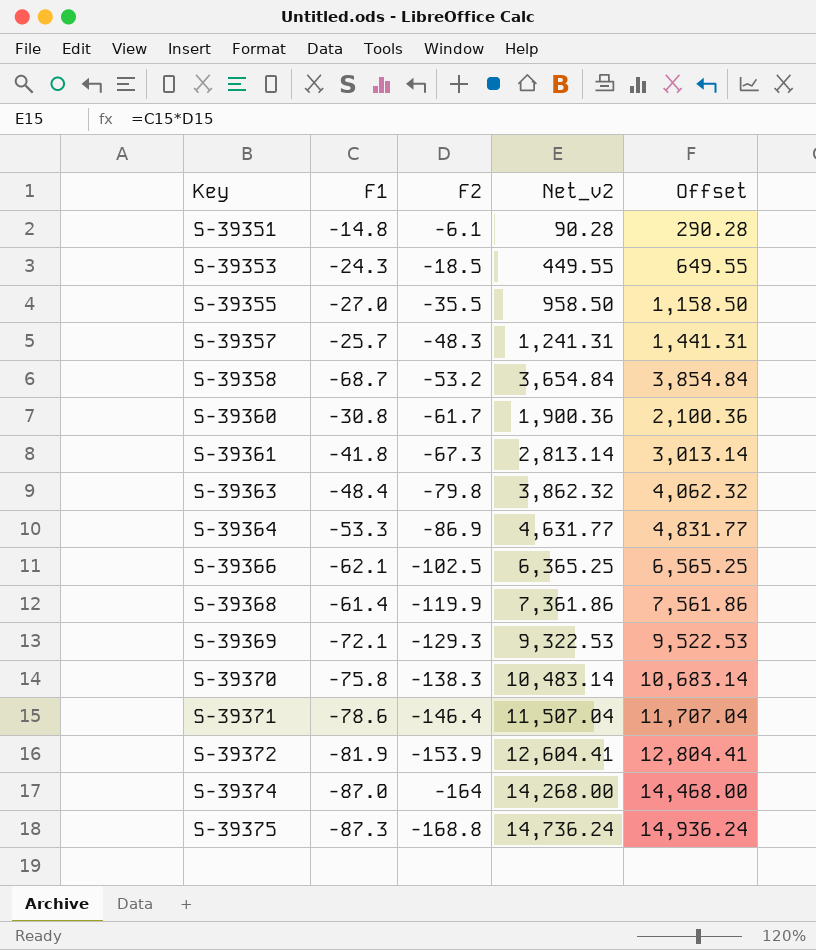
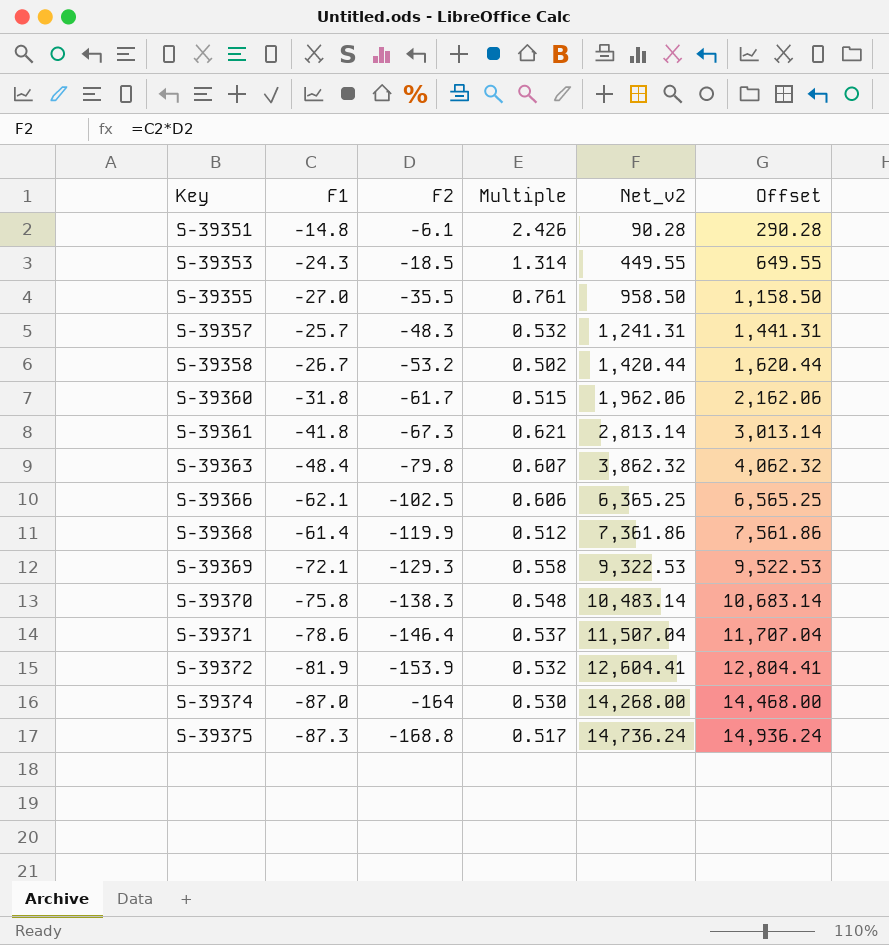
column Multiple | formula: none -> [F1] / [F2]
row S-39364: -53.3 | -86.9 | 4,631.77 | 4,831.77 -> none
S-39358 | F1: -68.7 -> -26.7
S-39358 | Net_v2: 3,654.84 -> 1,420.44
S-39358 | Offset: 3,854.84 -> 1,620.44
S-39360 | F1: -30.8 -> -31.8
S-39360 | Net_v2: 1,900.36 -> 1,962.06
S-39360 | Offset: 2,100.36 -> 2,162.06

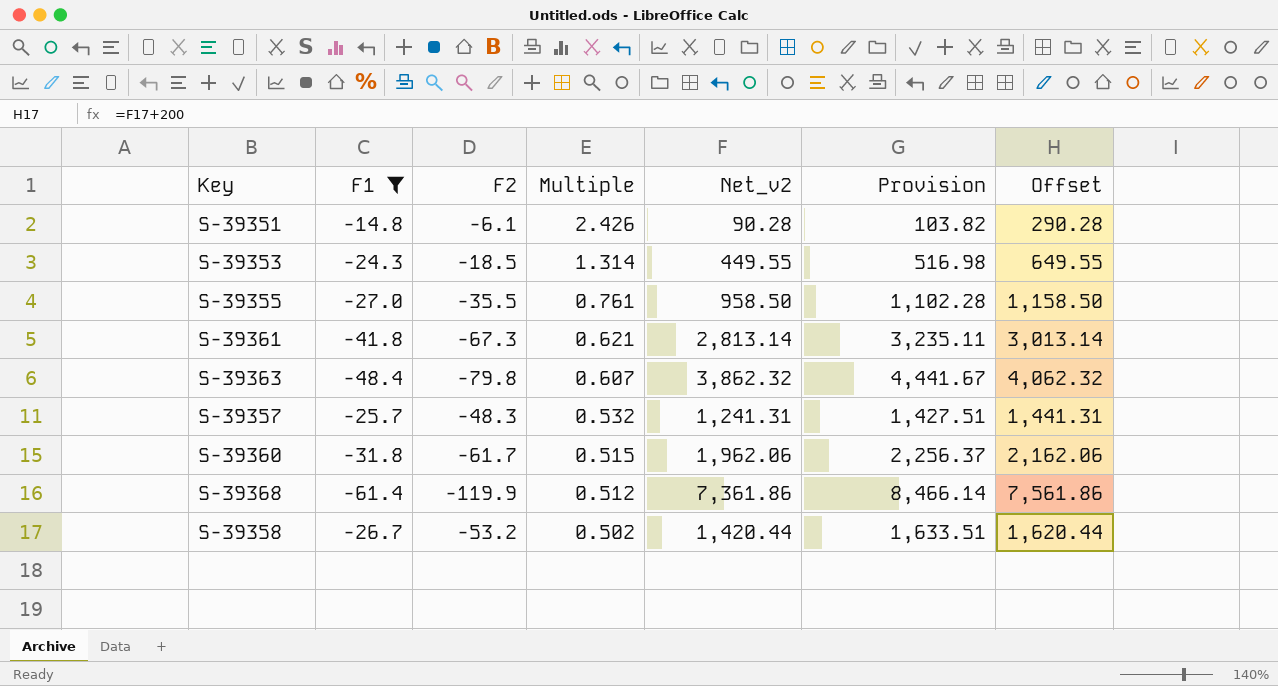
filter: none -> F1 >= -61.4
row order: Key ascending -> Multiple descending
column Provision | formula: none -> [Net_v2] * 1.15

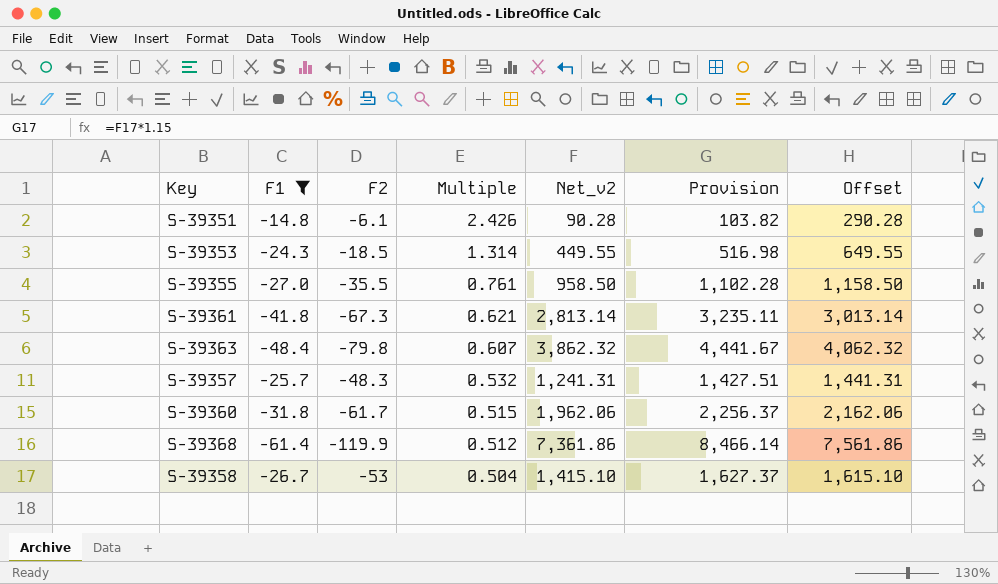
S-39358 | F2: -53.2 -> -53
S-39358 | Multiple: 0.502 -> 0.504
S-39358 | Net_v2: 1,420.44 -> 1,415.10
S-39358 | Provision: 1,633.51 -> 1,627.37
S-39358 | Offset: 1,620.44 -> 1,615.10

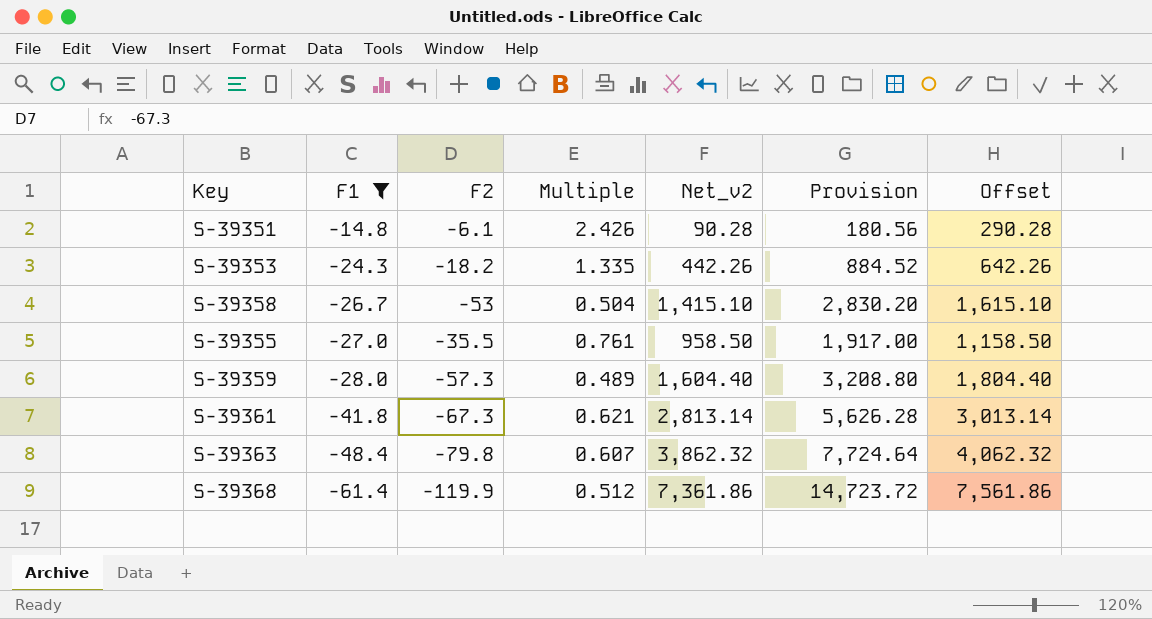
row order: Multiple descending -> F1 descending
column Provision | formula: [Net_v2] * 1.15 -> [Net_v2] * 2
row S-39357: -25.7 | -48.3 | 0.532 | 1,241.31 | 1,427.51 | 1,441.31 -> none
row S-39360: -31.8 | -61.7 | 0.515 | 1,962.06 | 2,256.37 | 2,162.06 -> none
S-39353 | F2: -18.5 -> -18.2
S-39353 | Multiple: 1.314 -> 1.335
S-39353 | Net_v2: 449.55 -> 442.26
S-39353 | Offset: 649.55 -> 642.26
row S-39359: none -> -28.0 | -57.3 | 0.489 | 1,604.40 | 3,208.80 | 1,804.40

